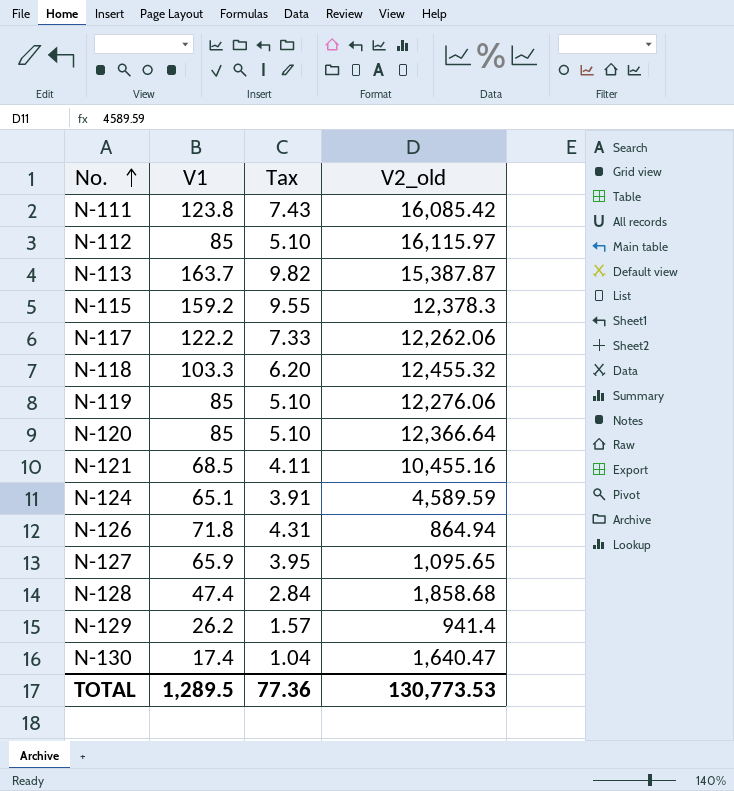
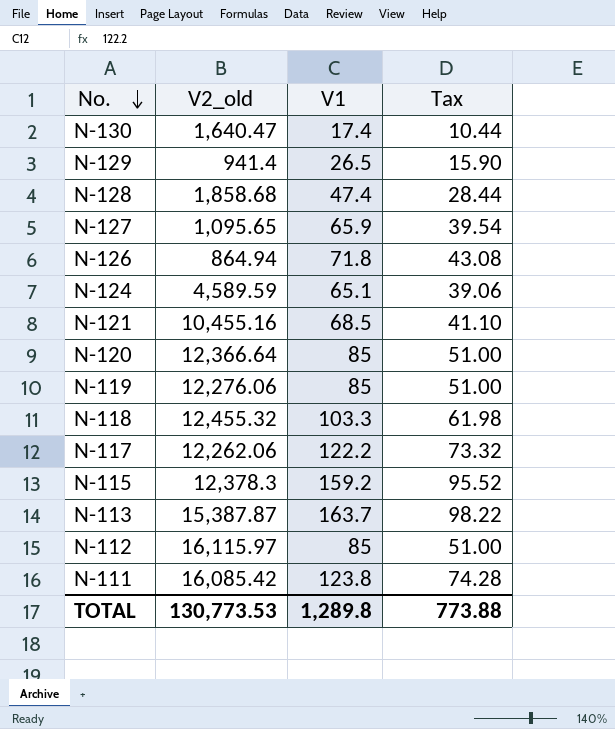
row order: No. ascending -> No. descending
column V2_old | position: 4 -> 2
column Tax | formula: [V1] * 0.06 -> [V1] * 0.6
N-129 | V1: 26.2 -> 26.5
TOTAL | V1: 1,289.5 -> 1,289.8
TOTAL | Tax: 77.36 -> 773.88

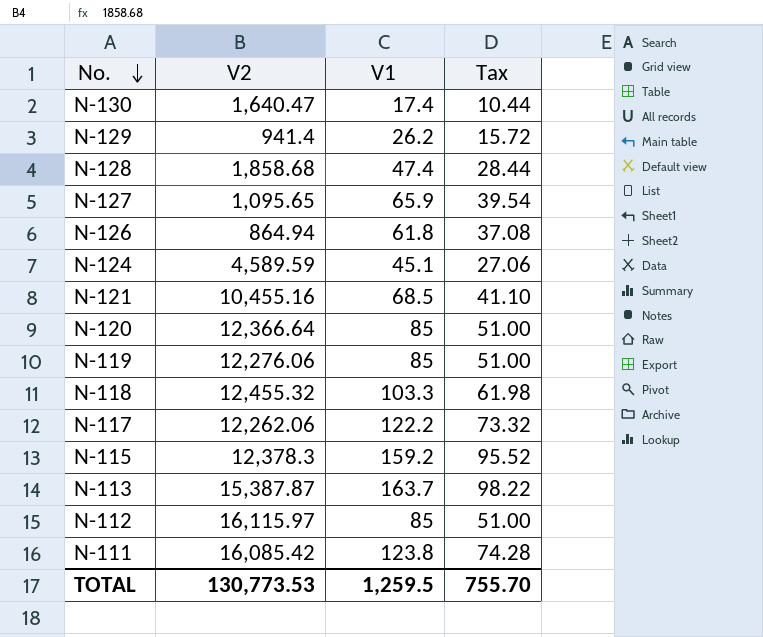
column name: V2_old -> V2
N-129 | V1: 26.5 -> 26.2
N-129 | Tax: 15.90 -> 15.72
N-126 | V1: 71.8 -> 61.8
N-126 | Tax: 43.08 -> 37.08
N-124 | V1: 65.1 -> 45.1
N-124 | Tax: 39.06 -> 27.06
TOTAL | V1: 1,289.8 -> 1,259.5
TOTAL | Tax: 773.88 -> 755.70

